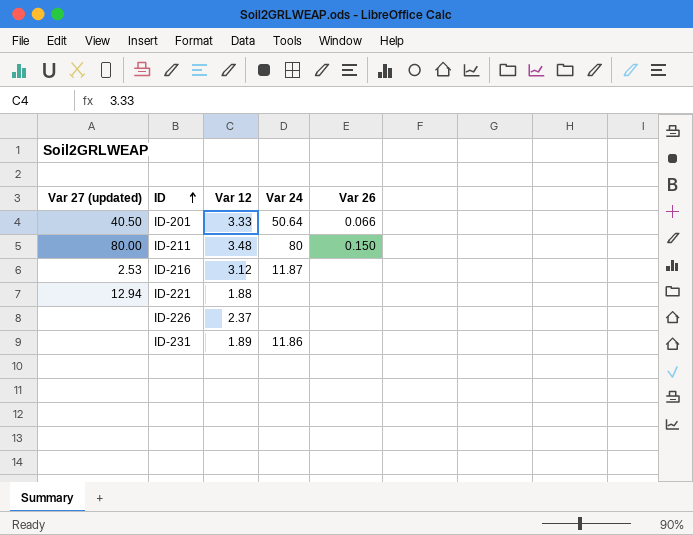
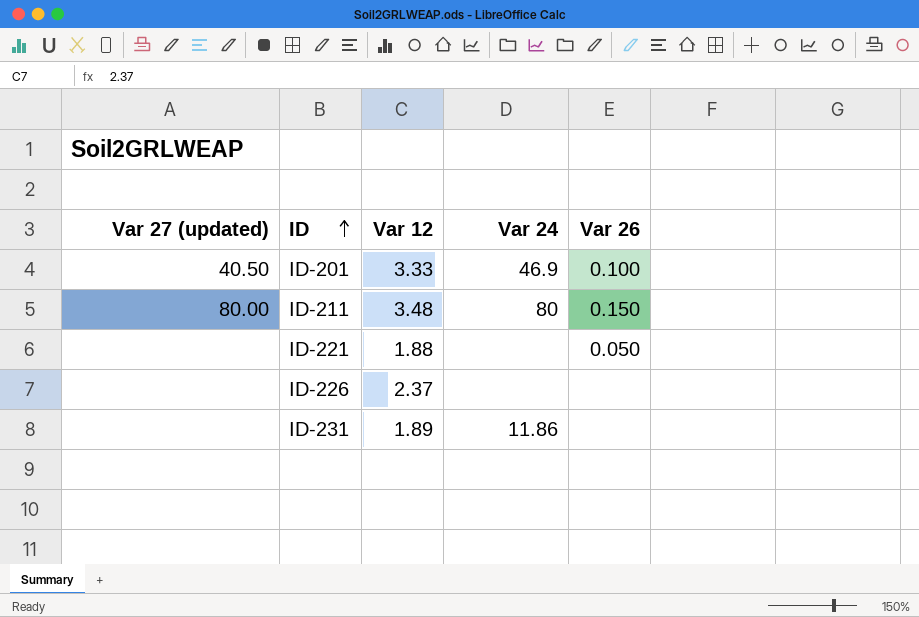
row ID-216: 2.53 | 3.12 | 11.87 | none -> none
ID-201 | Var 24: 50.64 -> 46.9
ID-201 | Var 26: 0.066 -> 0.100
ID-221 | Var 27 (updated): 12.94 -> none
ID-221 | Var 26: none -> 0.050

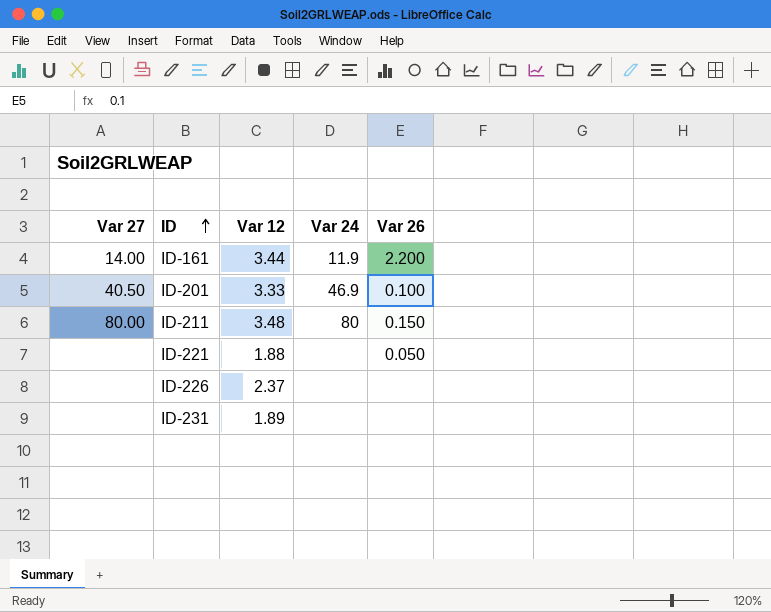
column name: Var 27 (updated) -> Var 27
row ID-161: none -> 14.00 | 3.44 | 11.9 | 2.200
ID-231 | Var 24: 11.86 -> none

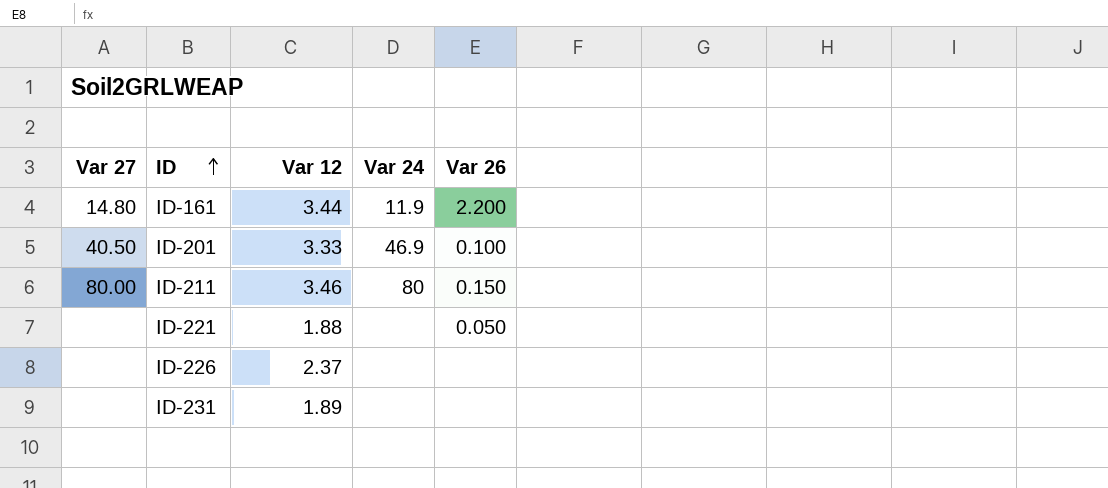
ID-161 | Var 27: 14.00 -> 14.80
ID-211 | Var 12: 3.48 -> 3.46

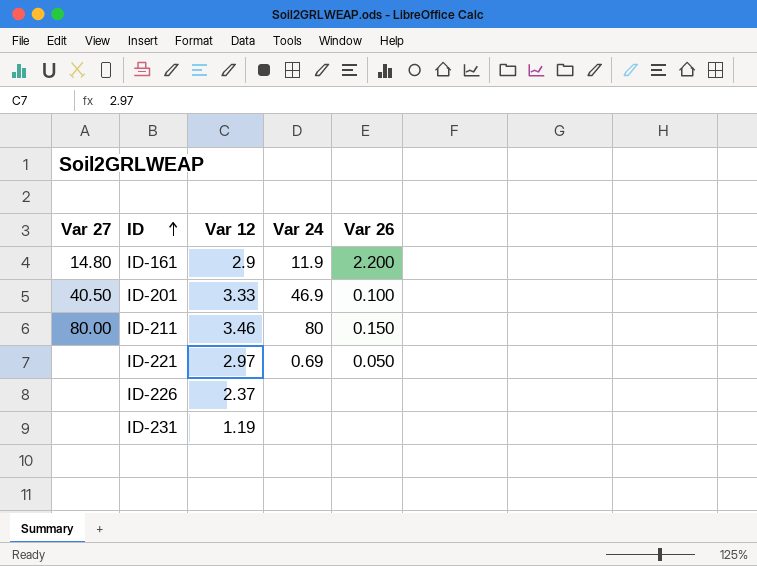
ID-161 | Var 12: 3.44 -> 2.9
ID-221 | Var 12: 1.88 -> 2.97
ID-221 | Var 24: none -> 0.69
ID-231 | Var 12: 1.89 -> 1.19

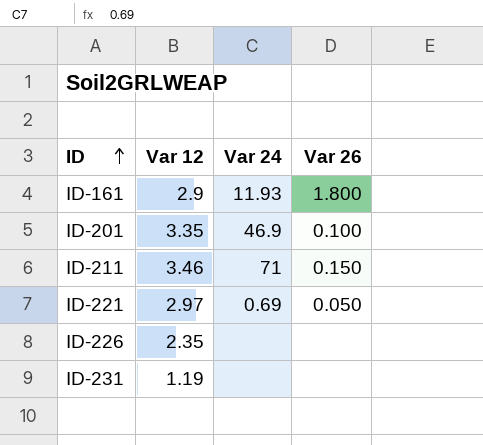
column Var 27 | position: 1 -> none
ID-161 | Var 24: 11.9 -> 11.93
ID-161 | Var 26: 2.200 -> 1.800
ID-201 | Var 12: 3.33 -> 3.35
ID-211 | Var 24: 80 -> 71
ID-226 | Var 12: 2.37 -> 2.35

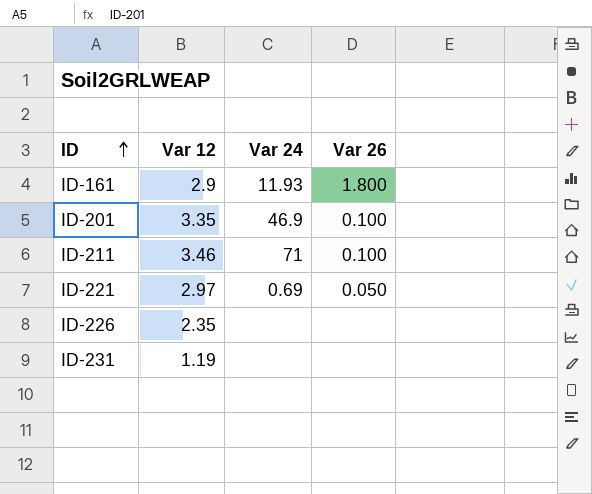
ID-211 | Var 26: 0.150 -> 0.100

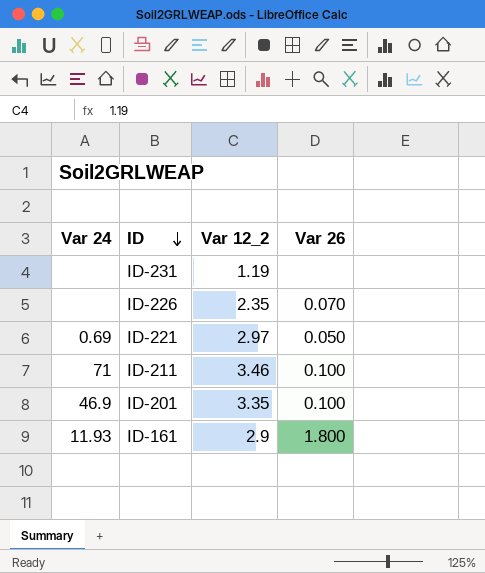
row order: ID ascending -> ID descending
column Var 24 | position: 3 -> 1
column name: Var 12 -> Var 12_2
ID-226 | Var 26: none -> 0.070

